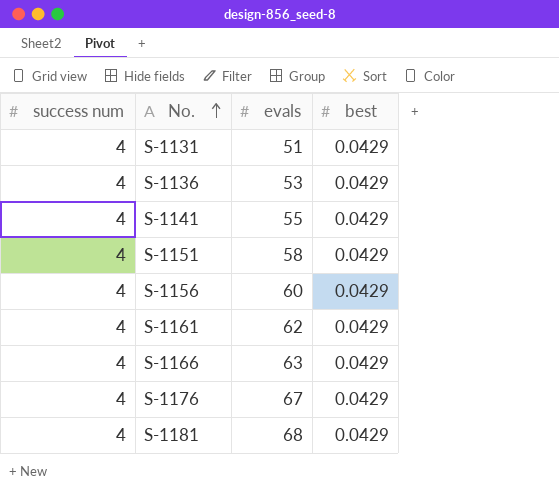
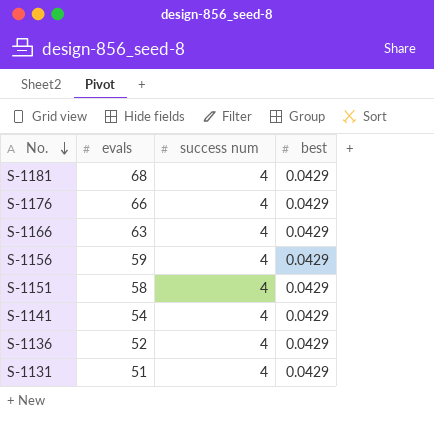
row order: No. ascending -> No. descending
column success num | position: 1 -> 3
row S-1161: 4 | 62 | 0.0429 -> none
S-1176 | evals: 67 -> 66
S-1156 | evals: 60 -> 59
S-1141 | evals: 55 -> 54
S-1136 | evals: 53 -> 52

